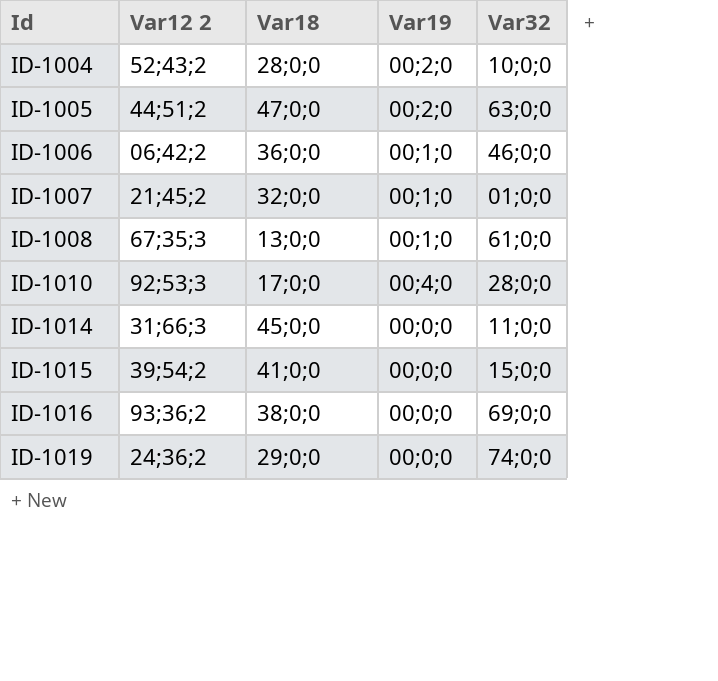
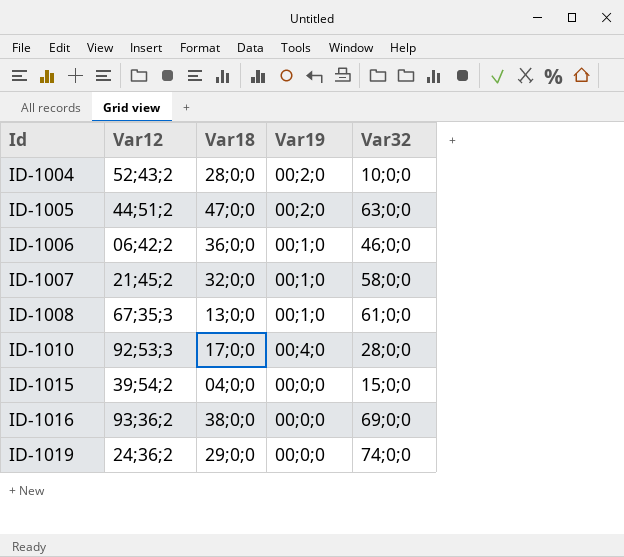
column name: Var12 2 -> Var12
row ID-1014: 31;66;3 | 45;0;0 | 00;0;0 | 11;0;0 -> none
ID-1007 | Var32: 01;0;0 -> 58;0;0
ID-1015 | Var18: 41;0;0 -> 04;0;0

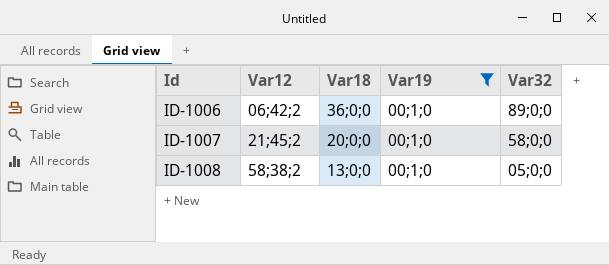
filter: none -> Var19 = 00;1;0
ID-1006 | Var32: 46;0;0 -> 89;0;0
ID-1007 | Var18: 32;0;0 -> 20;0;0
ID-1008 | Var12: 67;35;3 -> 58;38;2
ID-1008 | Var32: 61;0;0 -> 05;0;0

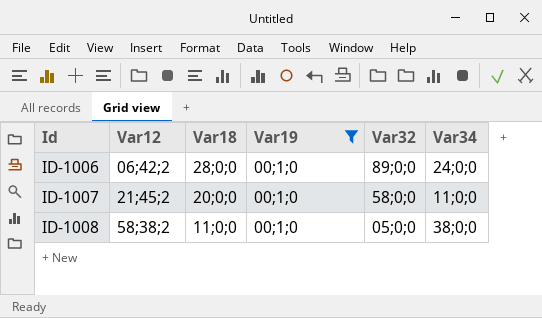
column Var34 | position: none -> 6
ID-1006 | Var18: 36;0;0 -> 28;0;0
ID-1008 | Var18: 13;0;0 -> 11;0;0

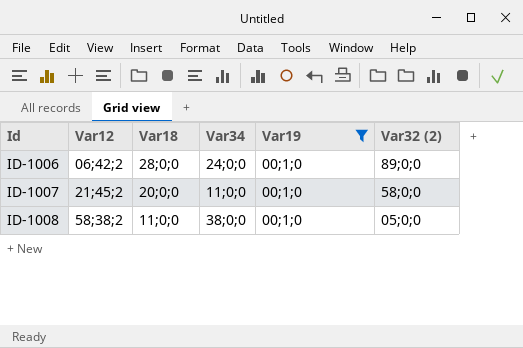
column Var34 | position: 6 -> 4
column name: Var32 -> Var32 (2)

